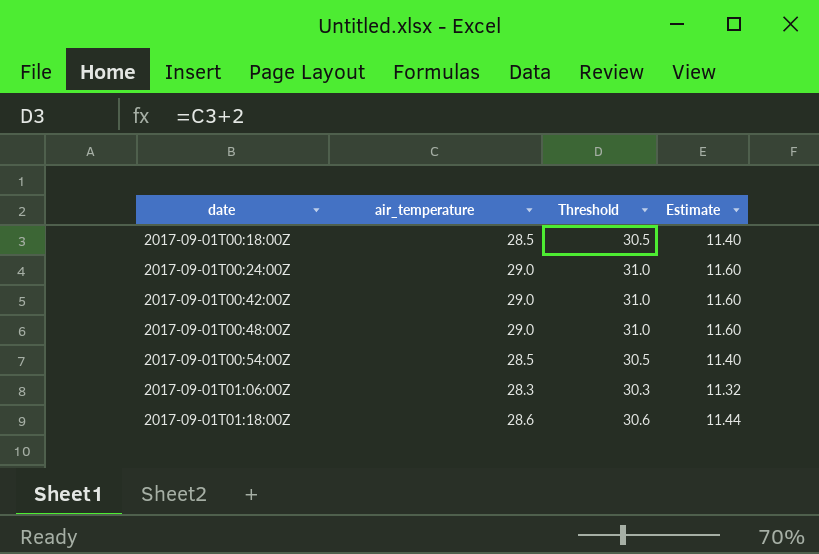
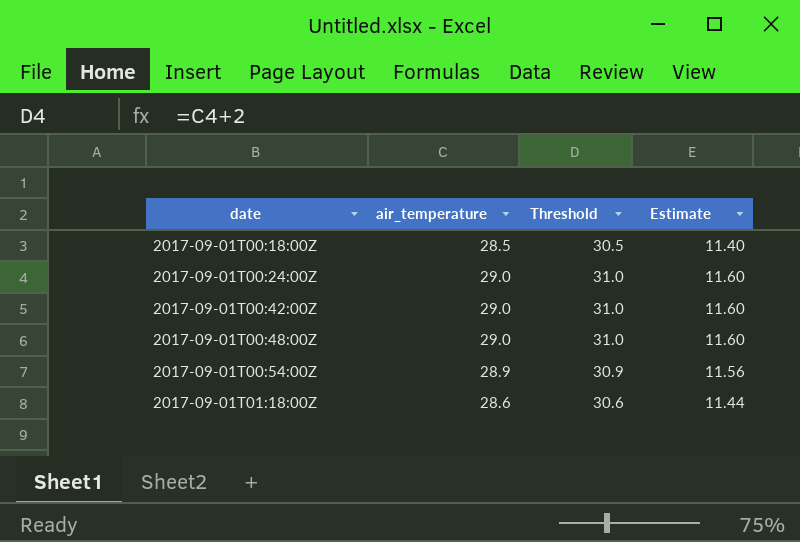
row 2017-09-01T01:06:00Z: 28.3 | 30.3 | 11.32 -> none
2017-09-01T00:54:00Z | air_temperature: 28.5 -> 28.9
2017-09-01T00:54:00Z | Threshold: 30.5 -> 30.9
2017-09-01T00:54:00Z | Estimate: 11.40 -> 11.56

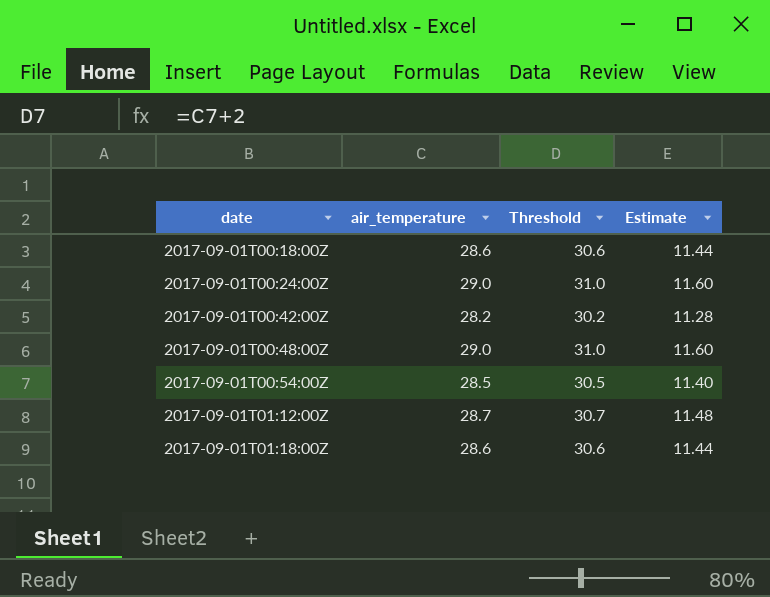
2017-09-01T00:18:00Z | air_temperature: 28.5 -> 28.6
2017-09-01T00:18:00Z | Threshold: 30.5 -> 30.6
2017-09-01T00:18:00Z | Estimate: 11.40 -> 11.44
2017-09-01T00:42:00Z | air_temperature: 29.0 -> 28.2
2017-09-01T00:42:00Z | Threshold: 31.0 -> 30.2
2017-09-01T00:42:00Z | Estimate: 11.60 -> 11.28
2017-09-01T00:54:00Z | air_temperature: 28.9 -> 28.5
2017-09-01T00:54:00Z | Threshold: 30.9 -> 30.5
2017-09-01T00:54:00Z | Estimate: 11.56 -> 11.40
row 2017-09-01T01:12:00Z: none -> 28.7 | 30.7 | 11.48

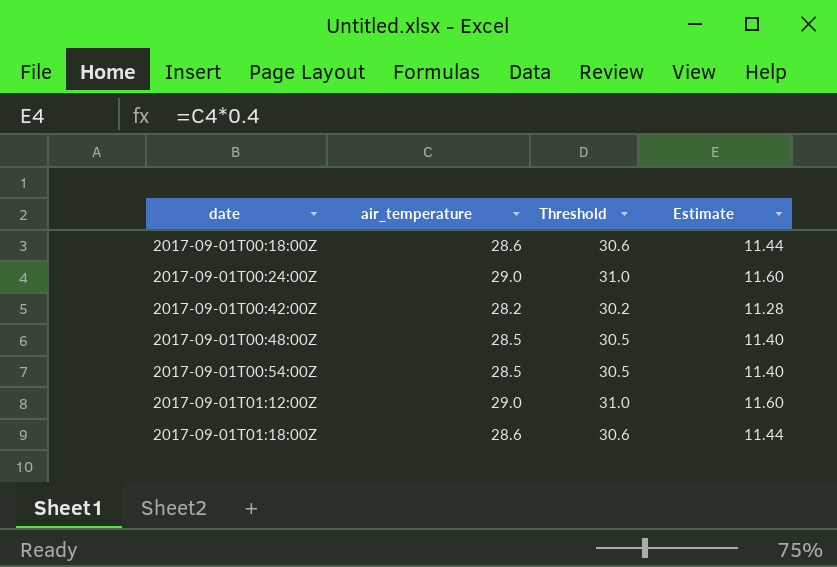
2017-09-01T00:48:00Z | air_temperature: 29.0 -> 28.5
2017-09-01T00:48:00Z | Threshold: 31.0 -> 30.5
2017-09-01T00:48:00Z | Estimate: 11.60 -> 11.40
2017-09-01T01:12:00Z | air_temperature: 28.7 -> 29.0
2017-09-01T01:12:00Z | Threshold: 30.7 -> 31.0
2017-09-01T01:12:00Z | Estimate: 11.48 -> 11.60

